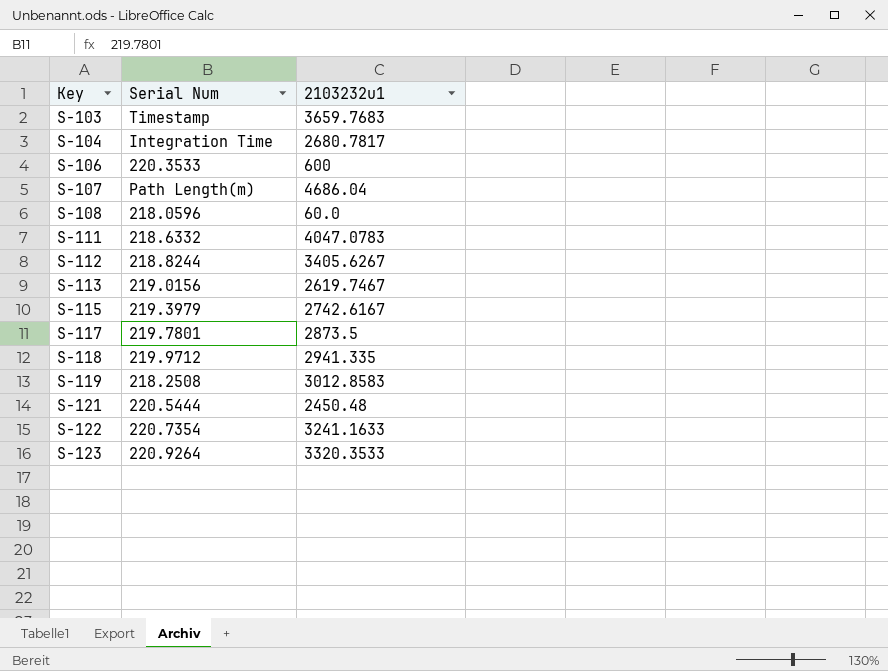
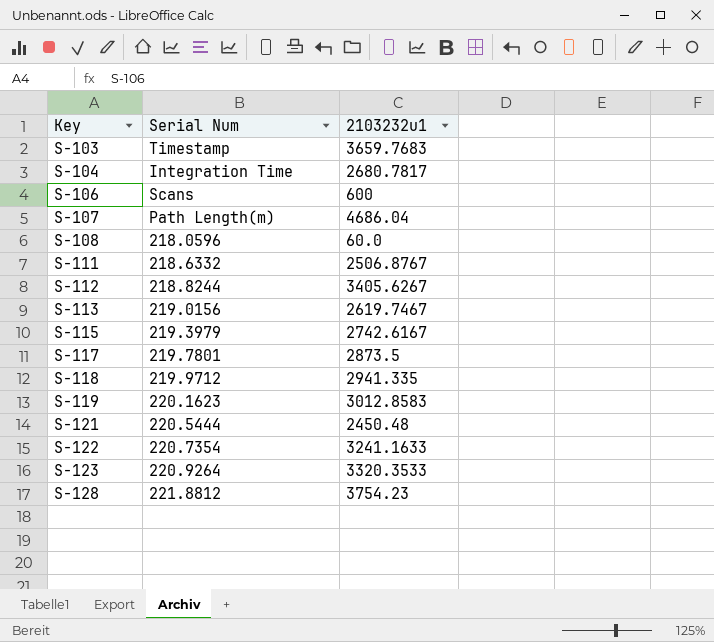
S-106 | Serial Num: 220.3533 -> Scans
S-111 | 2103232u1: 4047.0783 -> 2506.8767
S-119 | Serial Num: 218.2508 -> 220.1623
row S-128: none -> 221.8812 | 3754.23

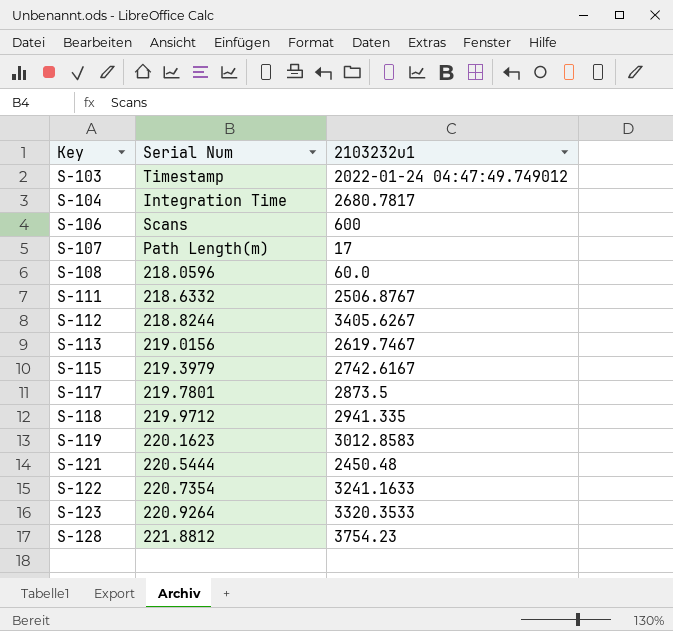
S-103 | 2103232u1: 3659.7683 -> 2022-01-24 04:47:49.749012
S-107 | 2103232u1: 4686.04 -> 17

